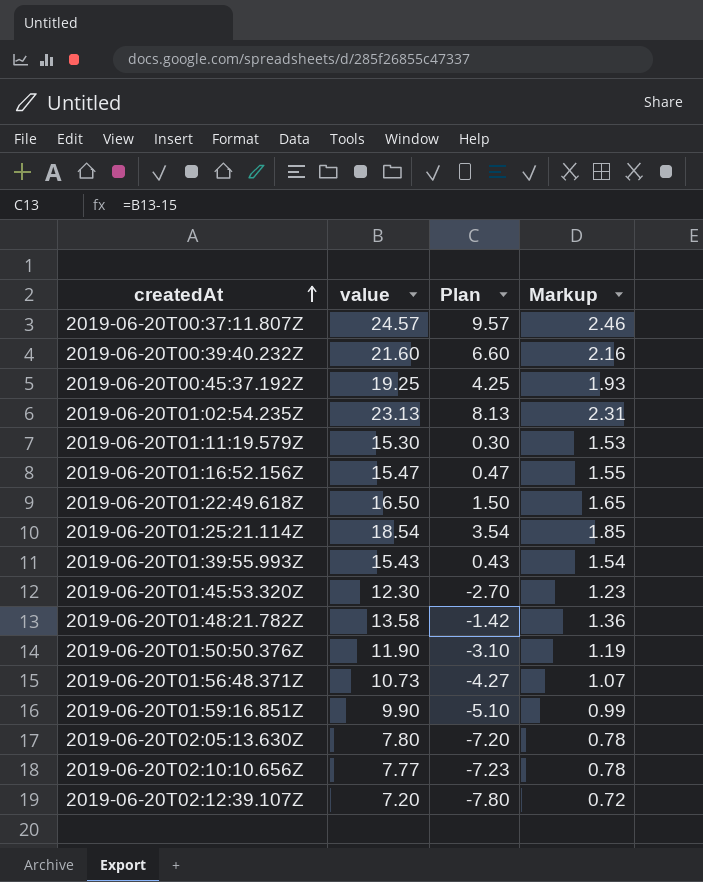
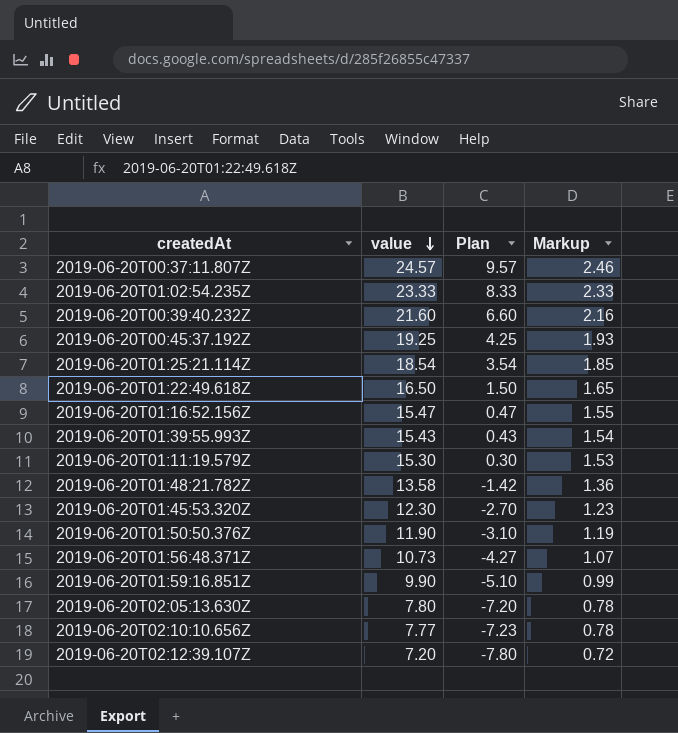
row order: createdAt ascending -> value descending
2019-06-20T01:02:54.235Z | value: 23.13 -> 23.33
2019-06-20T01:02:54.235Z | Plan: 8.13 -> 8.33
2019-06-20T01:02:54.235Z | Markup: 2.31 -> 2.33

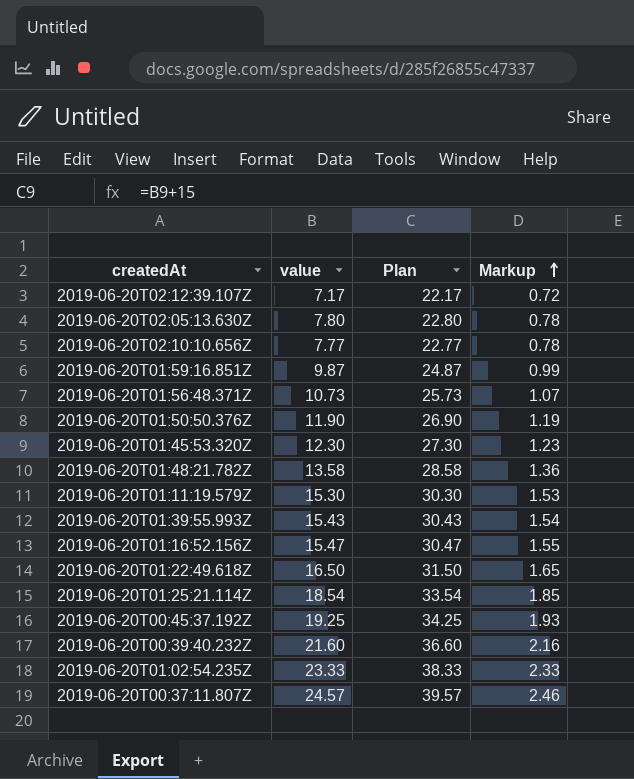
row order: value descending -> Markup ascending
column Plan | formula: [value] - 15 -> [value] + 15
2019-06-20T02:12:39.107Z | value: 7.20 -> 7.17
2019-06-20T01:59:16.851Z | value: 9.90 -> 9.87

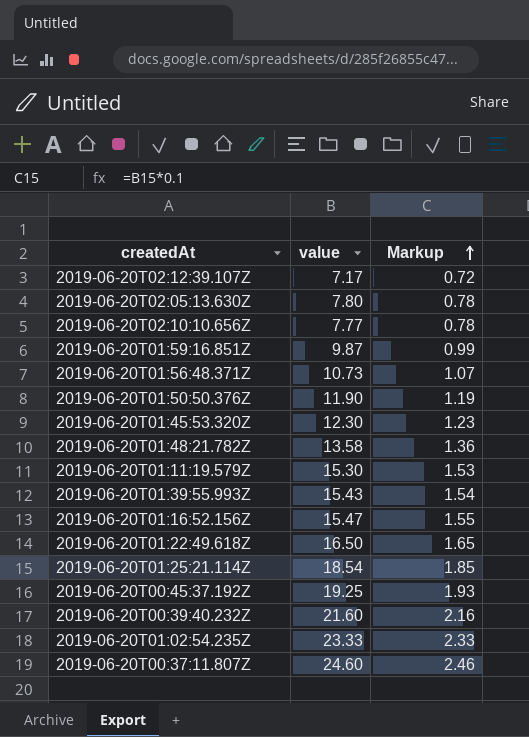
column Plan | formula: [value] + 15 -> none
2019-06-20T00:37:11.807Z | value: 24.57 -> 24.60

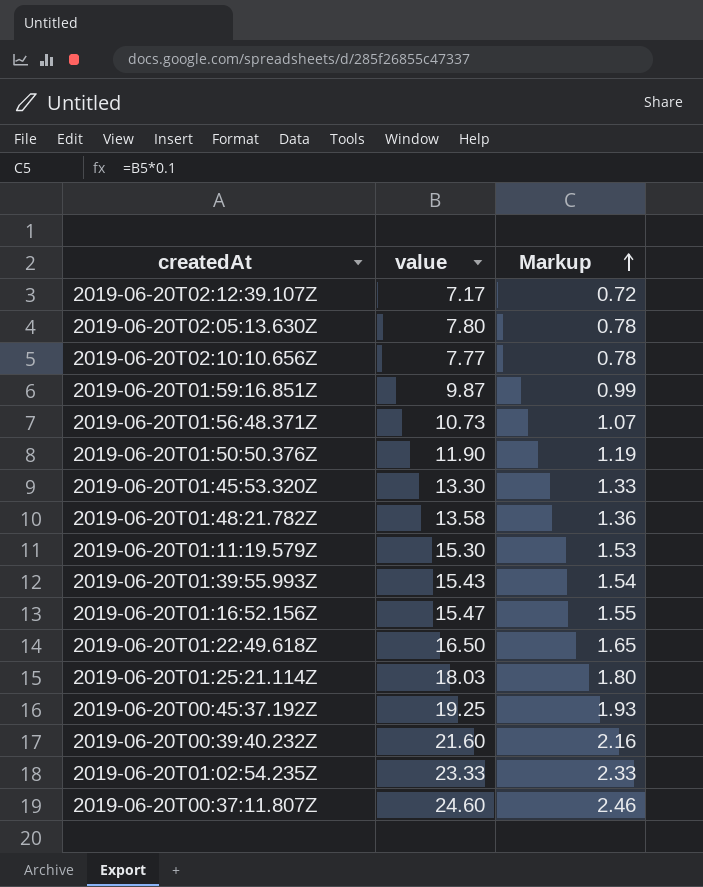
2019-06-20T01:45:53.320Z | value: 12.30 -> 13.30
2019-06-20T01:45:53.320Z | Markup: 1.23 -> 1.33
2019-06-20T01:25:21.114Z | value: 18.54 -> 18.03
2019-06-20T01:25:21.114Z | Markup: 1.85 -> 1.80

